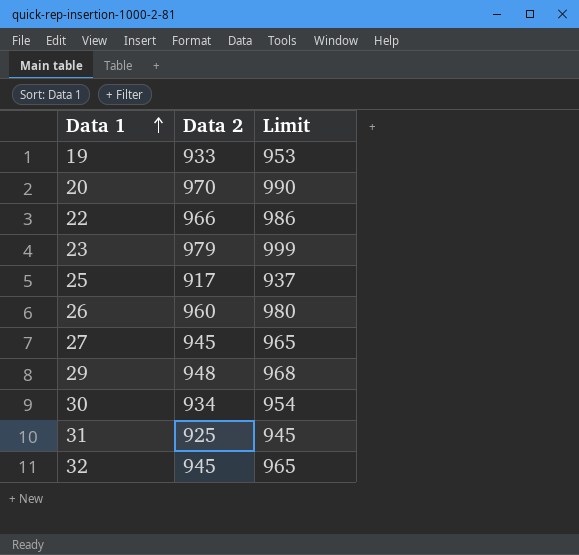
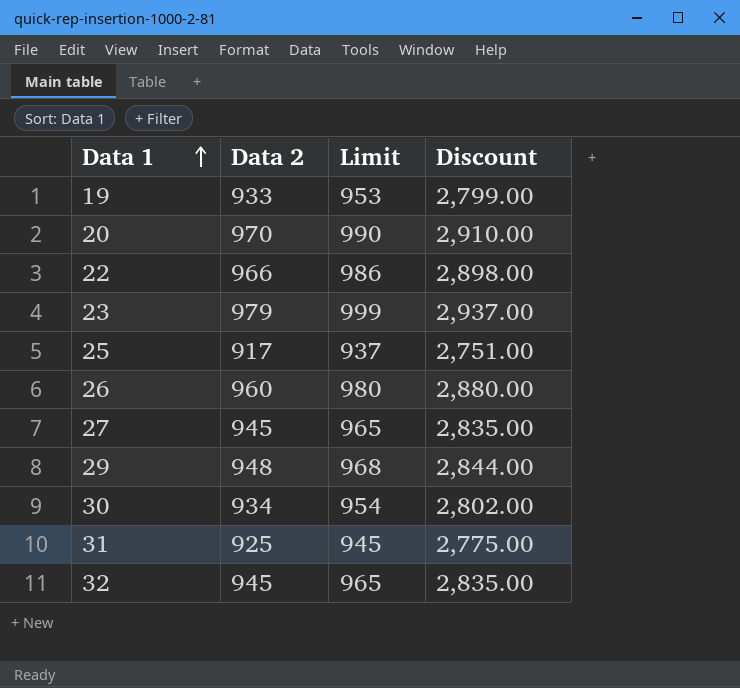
column Discount | formula: none -> [Data 2] * 3

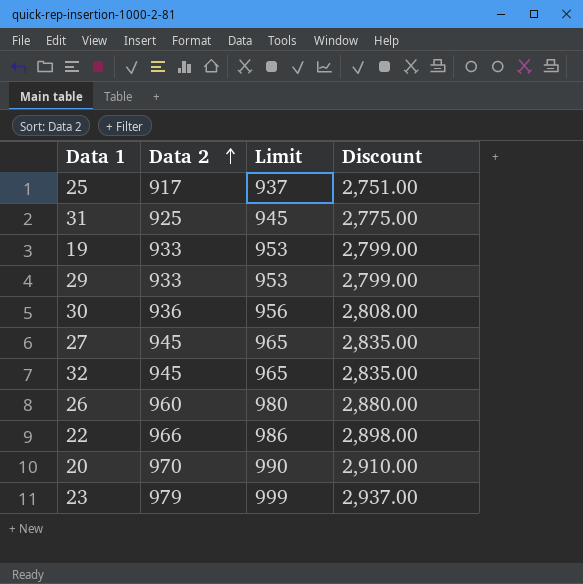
row order: Data 1 ascending -> Data 2 ascending
29 | Data 2: 948 -> 933
29 | Limit: 968 -> 953
29 | Discount: 2,844.00 -> 2,799.00
30 | Data 2: 934 -> 936
30 | Limit: 954 -> 956
30 | Discount: 2,802.00 -> 2,808.00

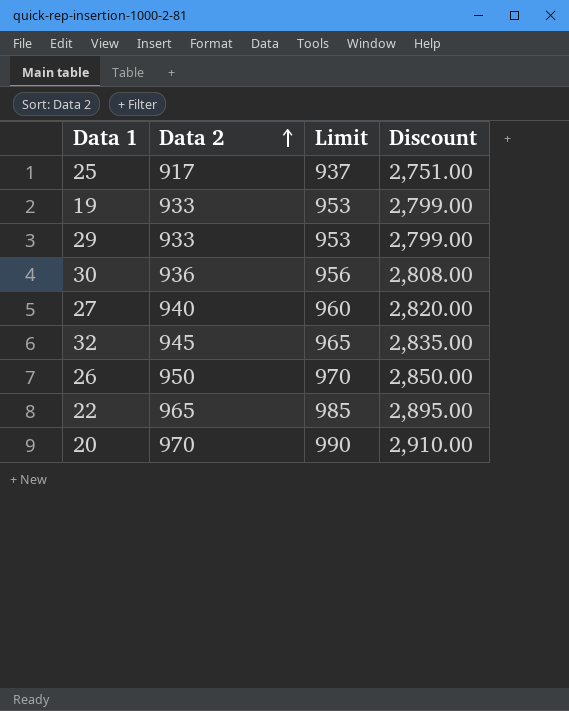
row 31: 925 | 945 | 2,775.00 -> none
row 23: 979 | 999 | 2,937.00 -> none
27 | Data 2: 945 -> 940
27 | Limit: 965 -> 960
27 | Discount: 2,835.00 -> 2,820.00
26 | Data 2: 960 -> 950
26 | Limit: 980 -> 970
26 | Discount: 2,880.00 -> 2,850.00
22 | Data 2: 966 -> 965
22 | Limit: 986 -> 985
22 | Discount: 2,898.00 -> 2,895.00

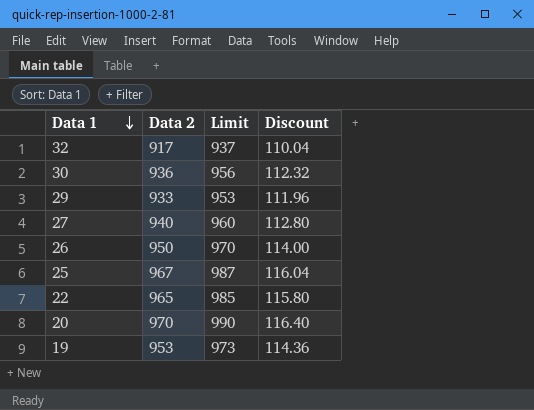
row order: Data 2 ascending -> Data 1 descending
column Discount | formula: [Data 2] * 3 -> [Data 2] * 0.12
32 | Data 2: 945 -> 917
32 | Limit: 965 -> 937
25 | Data 2: 917 -> 967
25 | Limit: 937 -> 987
19 | Data 2: 933 -> 953
19 | Limit: 953 -> 973

